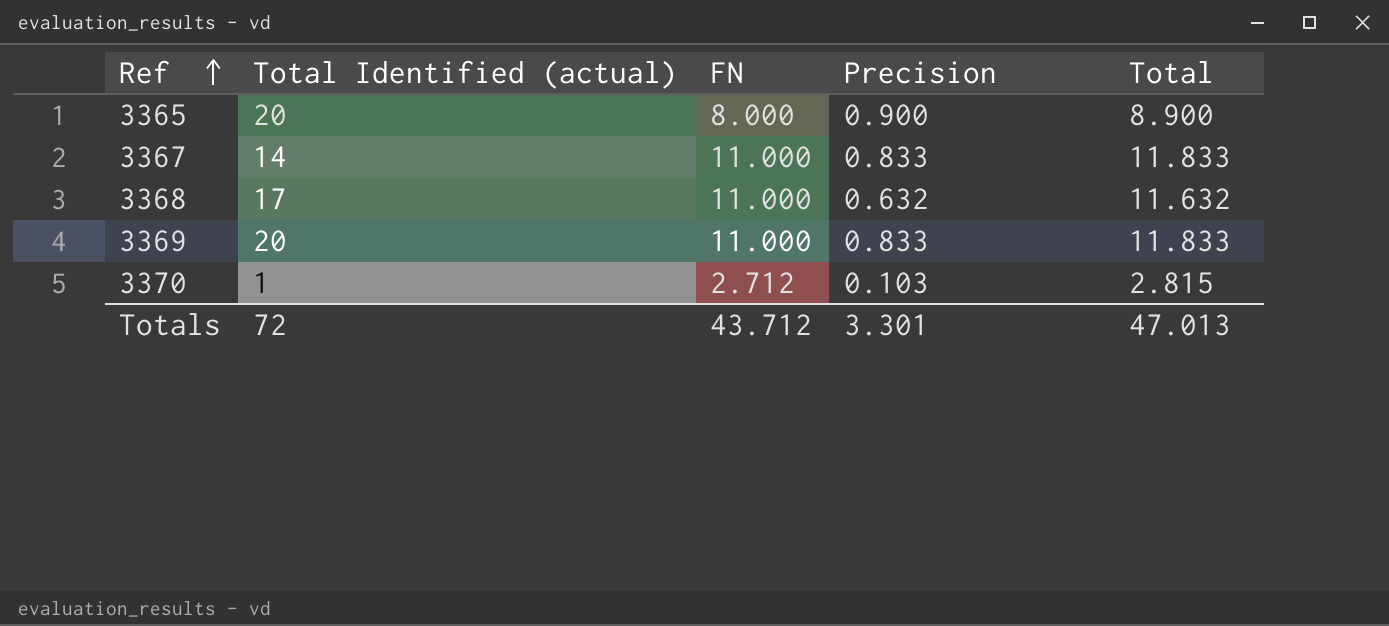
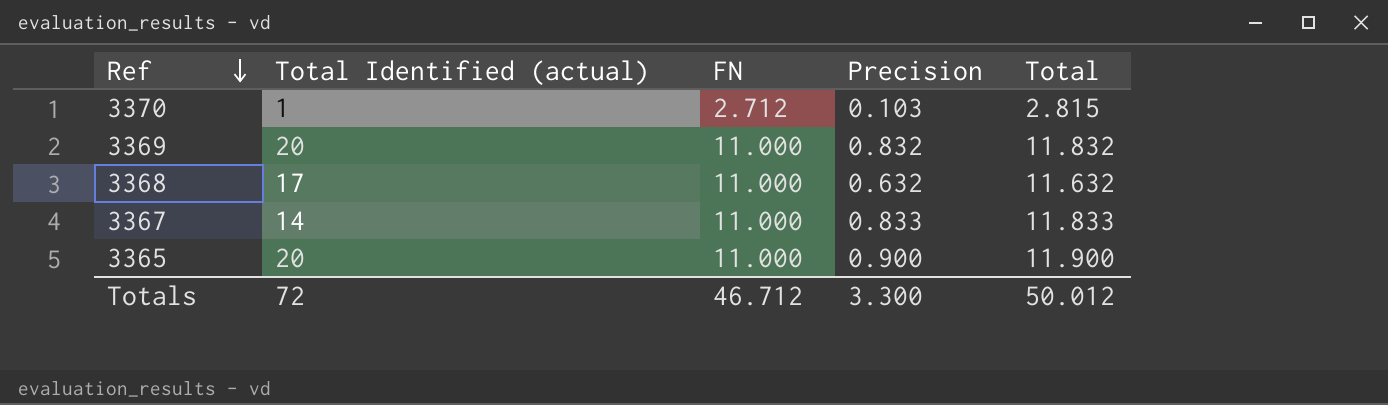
row order: Ref ascending -> Ref descending
3369 | Precision: 0.833 -> 0.832
3369 | Total: 11.833 -> 11.832
3365 | FN: 8.000 -> 11.000
3365 | Total: 8.900 -> 11.900
Totals | FN: 43.712 -> 46.712
Totals | Precision: 3.301 -> 3.300
Totals | Total: 47.013 -> 50.012

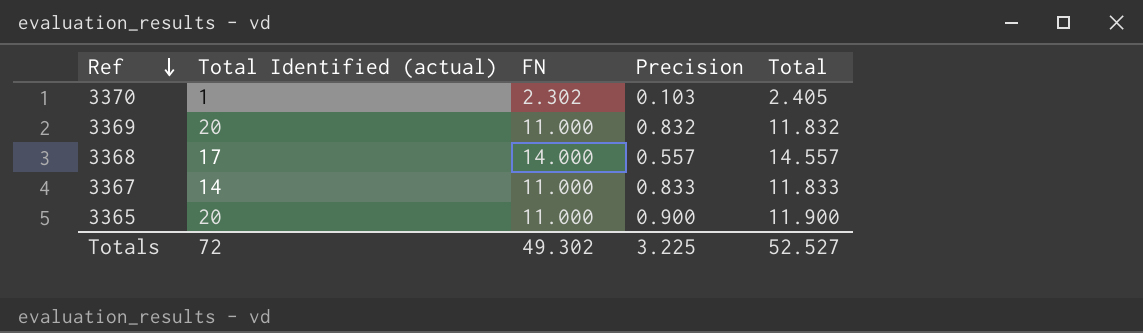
3370 | FN: 2.712 -> 2.302
3370 | Total: 2.815 -> 2.405
3368 | FN: 11.000 -> 14.000
3368 | Precision: 0.632 -> 0.557
3368 | Total: 11.632 -> 14.557
Totals | FN: 46.712 -> 49.302
Totals | Precision: 3.300 -> 3.225
Totals | Total: 50.012 -> 52.527

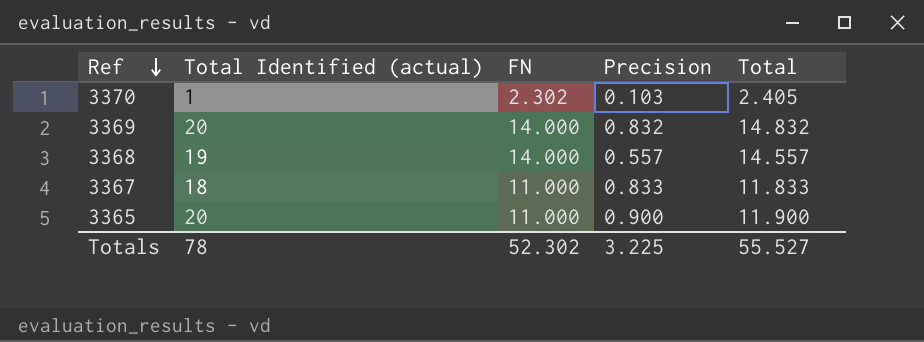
3369 | FN: 11.000 -> 14.000
3369 | Total: 11.832 -> 14.832
3368 | Total Identified (actual): 17 -> 19
3367 | Total Identified (actual): 14 -> 18
Totals | Total Identified (actual): 72 -> 78
Totals | FN: 49.302 -> 52.302
Totals | Total: 52.527 -> 55.527

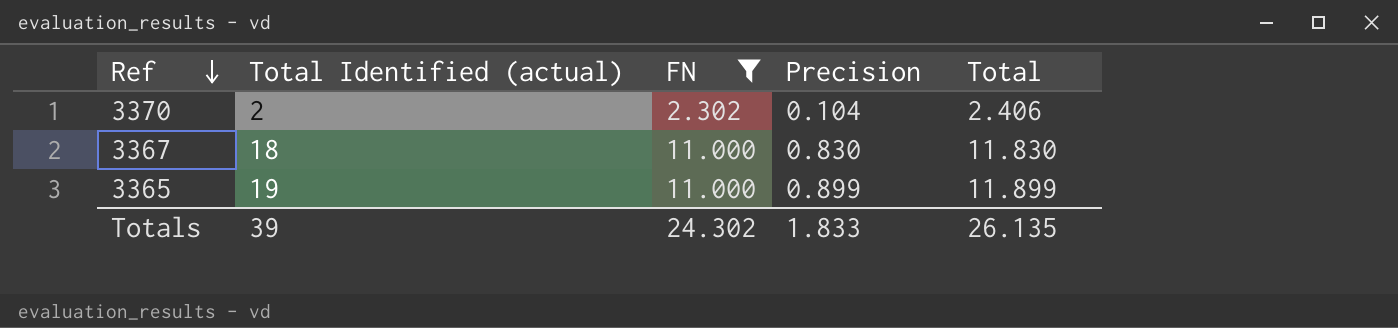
filter: none -> FN != 14.000
3370 | Total Identified (actual): 1 -> 2
3370 | Precision: 0.103 -> 0.104
3370 | Total: 2.405 -> 2.406
3367 | Precision: 0.833 -> 0.830
3367 | Total: 11.833 -> 11.830
3365 | Total Identified (actual): 20 -> 19
3365 | Precision: 0.900 -> 0.899
3365 | Total: 11.900 -> 11.899
Totals | Total Identified (actual): 78 -> 39
Totals | FN: 52.302 -> 24.302
Totals | Precision: 3.225 -> 1.833
Totals | Total: 55.527 -> 26.135

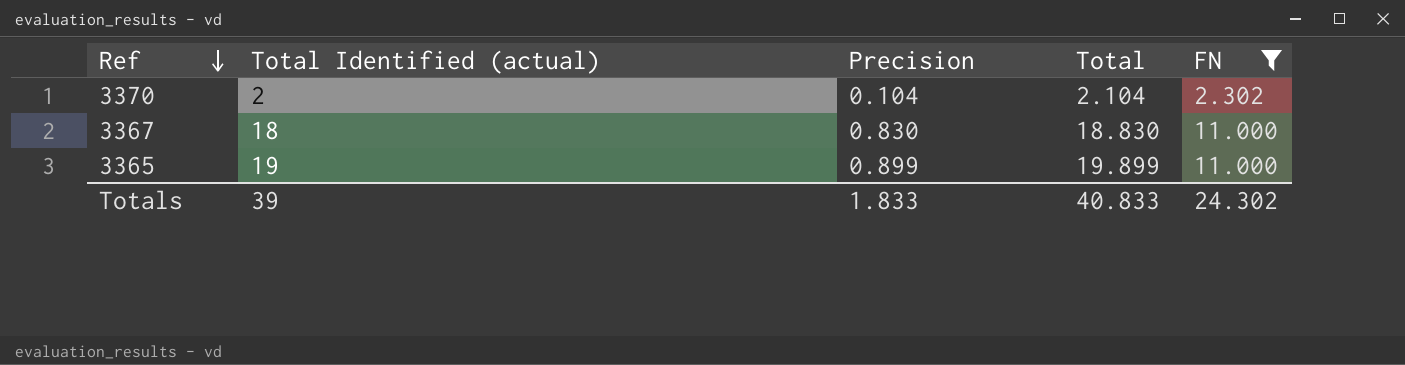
column Total | formula: [FN] + [Precision] -> [Total Identified (actual)] + [Precision]
column FN | position: 3 -> 5
Totals | Total: 26.135 -> 40.833

